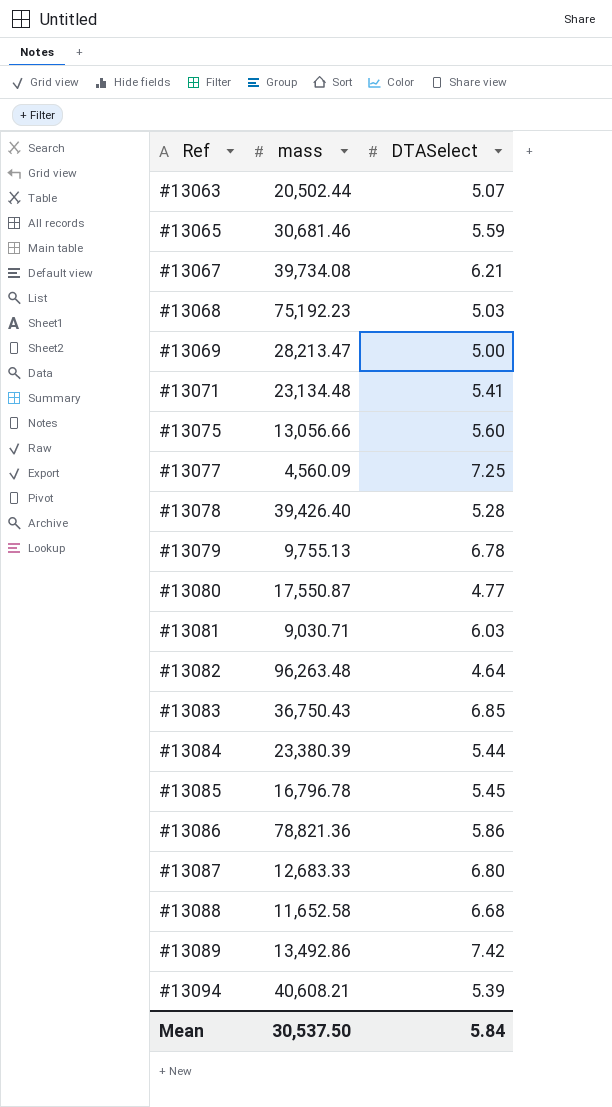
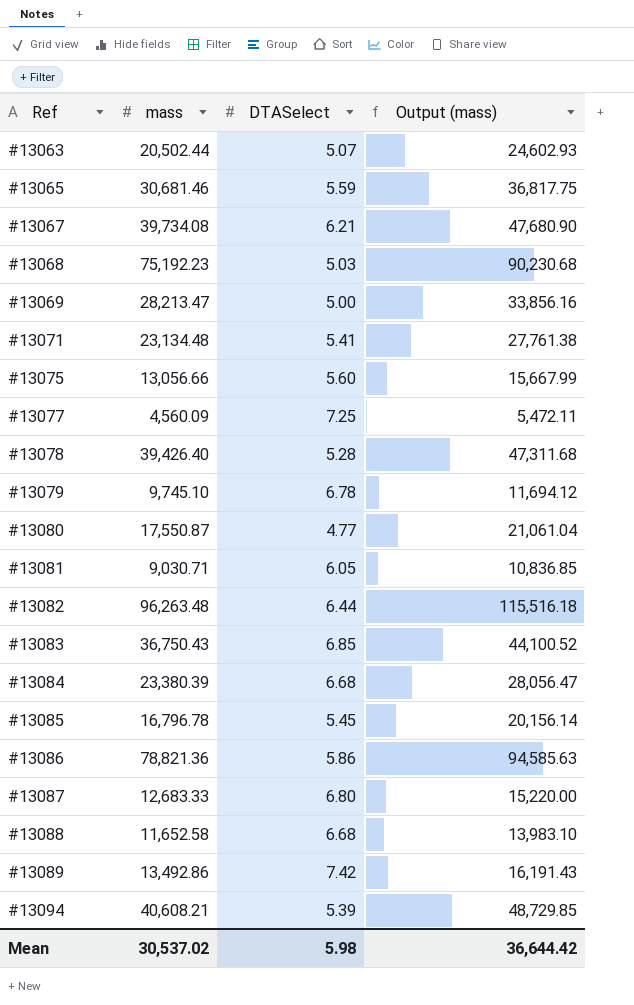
column Output (mass) | formula: none -> [mass] * 1.2
#13079 | mass: 9,755.13 -> 9,745.10
#13081 | DTASelect: 6.03 -> 6.05
#13082 | DTASelect: 4.64 -> 6.44
#13084 | DTASelect: 5.44 -> 6.68
Mean | mass: 30,537.50 -> 30,537.02
Mean | DTASelect: 5.84 -> 5.98

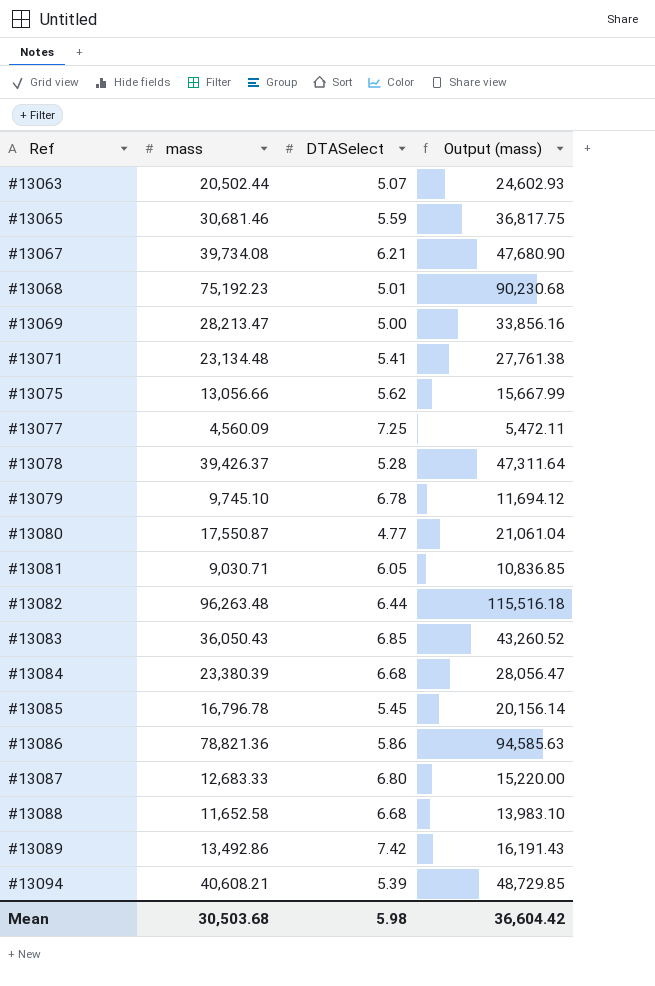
#13068 | DTASelect: 5.03 -> 5.01
#13075 | DTASelect: 5.60 -> 5.62
#13078 | mass: 39,426.40 -> 39,426.37
#13078 | Output (mass): 47,311.68 -> 47,311.64
#13083 | mass: 36,750.43 -> 36,050.43
#13083 | Output (mass): 44,100.52 -> 43,260.52
Mean | mass: 30,537.02 -> 30,503.68
Mean | Output (mass): 36,644.42 -> 36,604.42

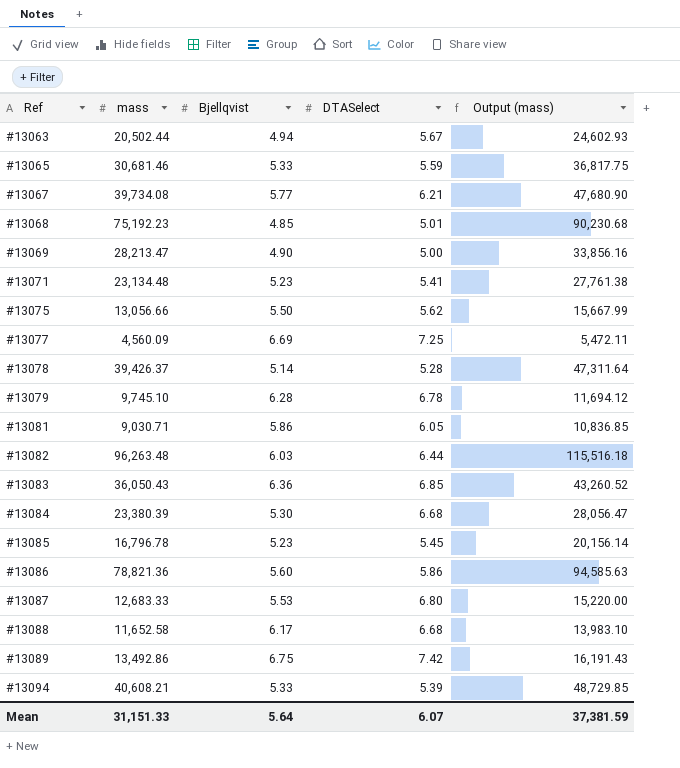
column Bjellqvist | position: none -> 3
row #13080: 17,550.87 | 4.77 | 21,061.04 -> none
#13063 | DTASelect: 5.07 -> 5.67
Mean | mass: 30,503.68 -> 31,151.33
Mean | DTASelect: 5.98 -> 6.07
Mean | Output (mass): 36,604.42 -> 37,381.59

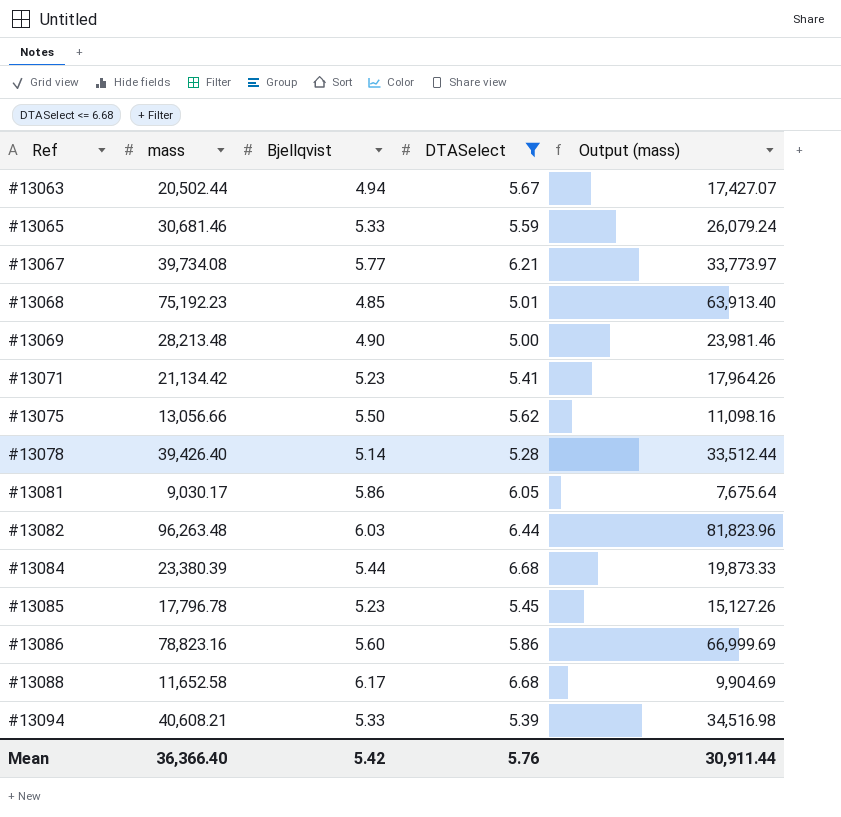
filter: none -> DTASelect <= 6.68
column Output (mass) | formula: [mass] * 1.2 -> [mass] * 0.85
#13069 | mass: 28,213.47 -> 28,213.48
#13071 | mass: 23,134.48 -> 21,134.42
#13078 | mass: 39,426.37 -> 39,426.40
#13081 | mass: 9,030.71 -> 9,030.17
#13084 | Bjellqvist: 5.30 -> 5.44
#13085 | mass: 16,796.78 -> 17,796.78
#13086 | mass: 78,821.36 -> 78,823.16
Mean | mass: 31,151.33 -> 36,366.40
Mean | Bjellqvist: 5.64 -> 5.42
Mean | DTASelect: 6.07 -> 5.76
Mean | Output (mass): 37,381.59 -> 30,911.44

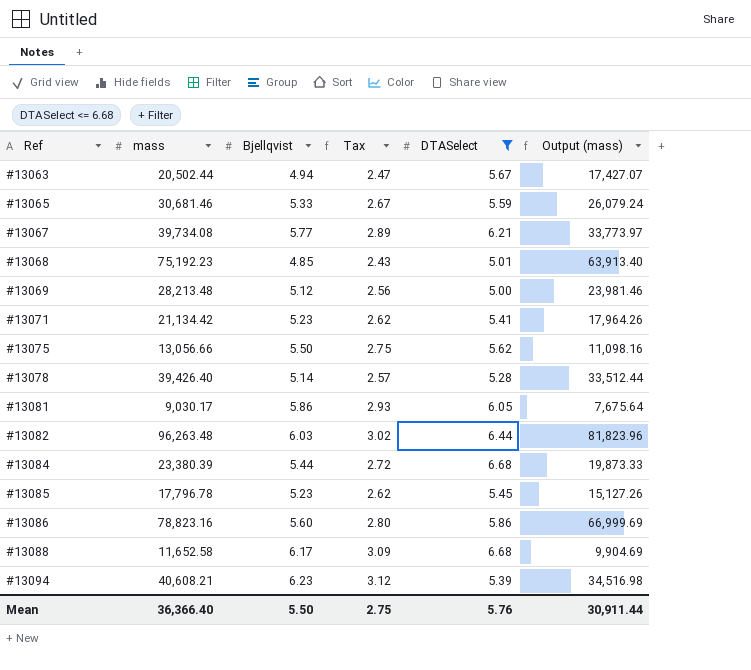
column Tax | formula: none -> [Bjellqvist] * 0.5
#13069 | Bjellqvist: 4.90 -> 5.12
#13094 | Bjellqvist: 5.33 -> 6.23
Mean | Bjellqvist: 5.42 -> 5.50

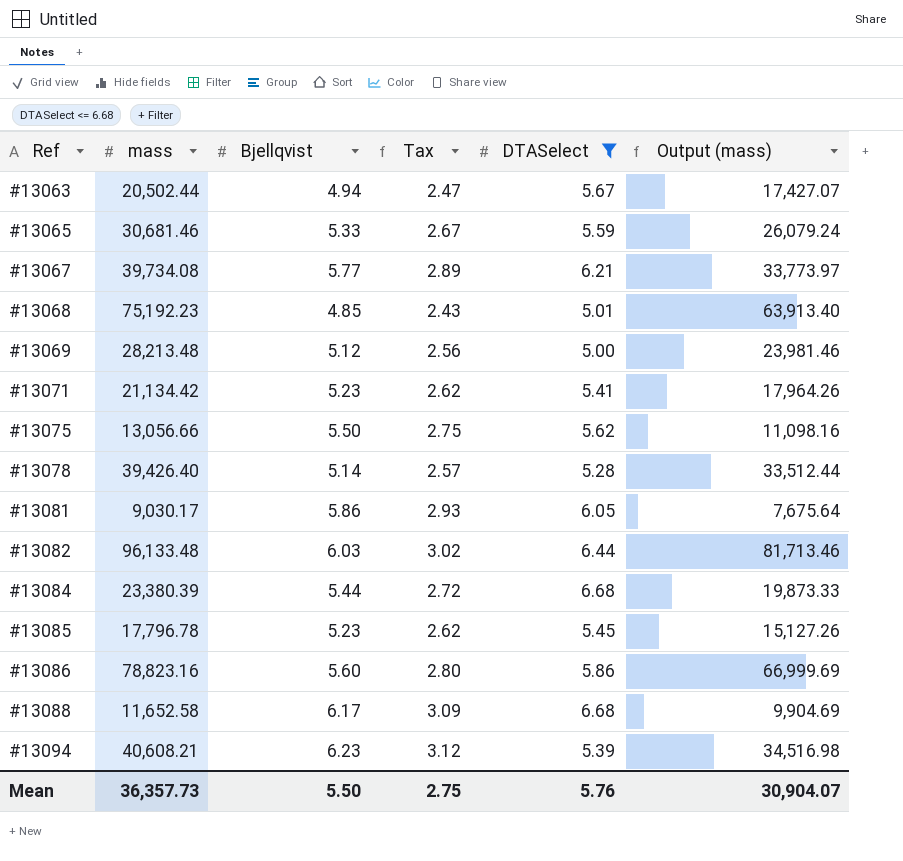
#13082 | mass: 96,263.48 -> 96,133.48
#13082 | Output (mass): 81,823.96 -> 81,713.46
Mean | mass: 36,366.40 -> 36,357.73
Mean | Output (mass): 30,911.44 -> 30,904.07

